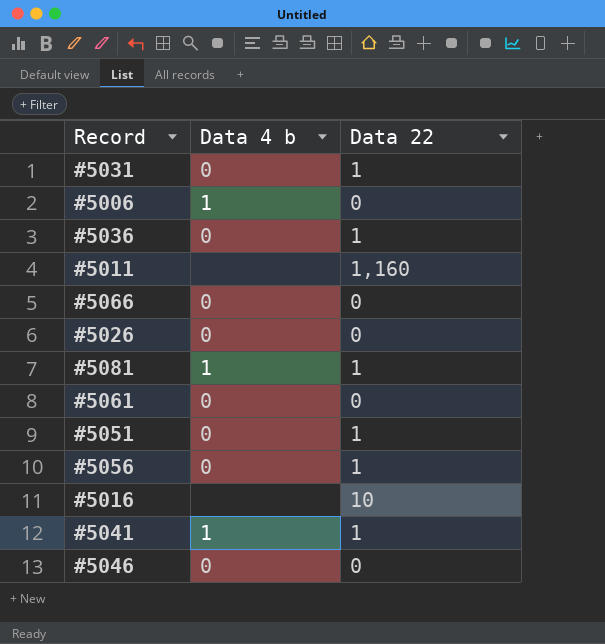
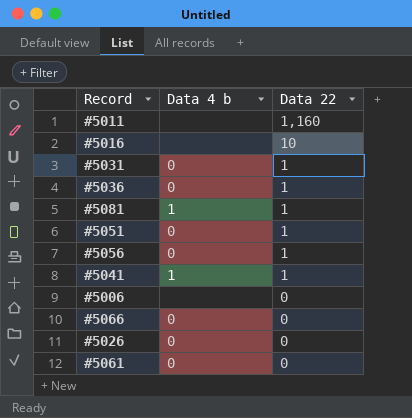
row order: none -> Data 22 descending
row #5046: 0 | 0 -> none
#5006 | Data 4 b: 1 -> none

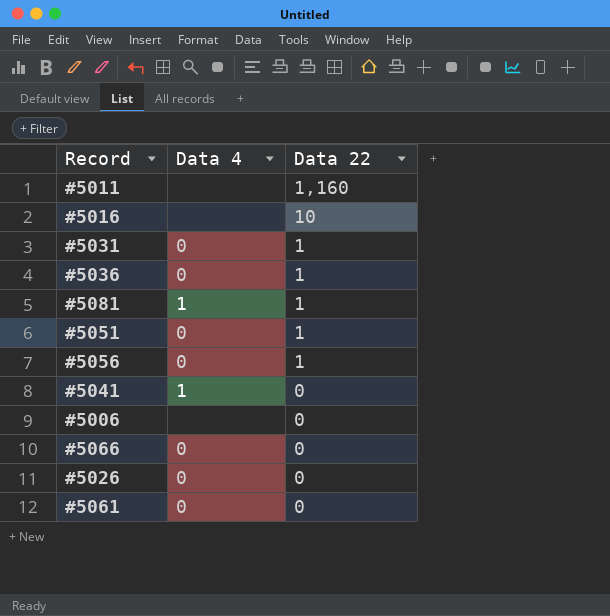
column name: Data 4 b -> Data 4
#5041 | Data 22: 1 -> 0

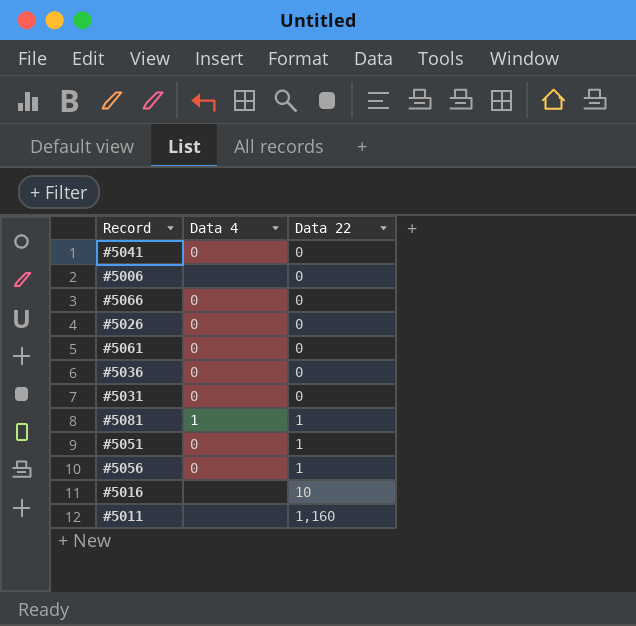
row order: Data 22 descending -> Data 22 ascending
#5041 | Data 4: 1 -> 0
#5036 | Data 22: 1 -> 0
#5031 | Data 22: 1 -> 0

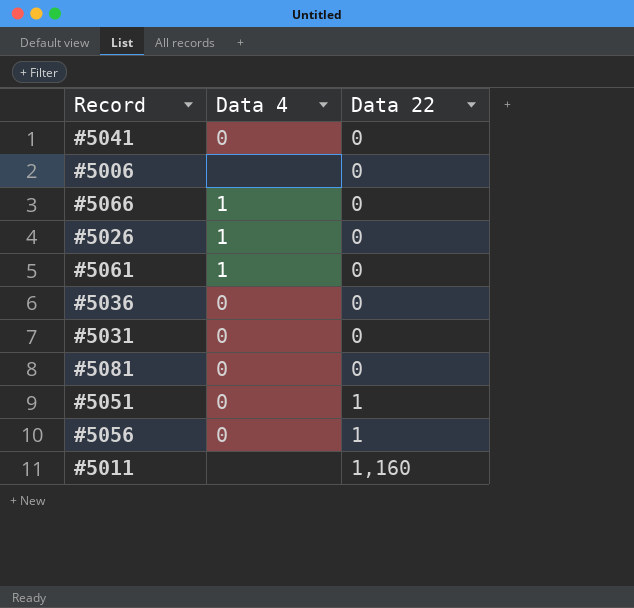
row #5016: none | 10 -> none
#5066 | Data 4: 0 -> 1
#5026 | Data 4: 0 -> 1
#5061 | Data 4: 0 -> 1
#5081 | Data 4: 1 -> 0
#5081 | Data 22: 1 -> 0

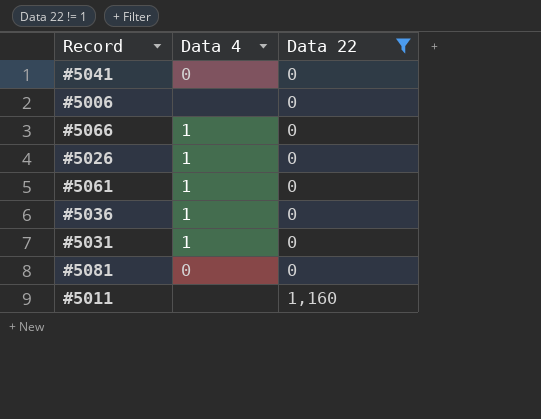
filter: none -> Data 22 != 1
#5036 | Data 4: 0 -> 1
#5031 | Data 4: 0 -> 1

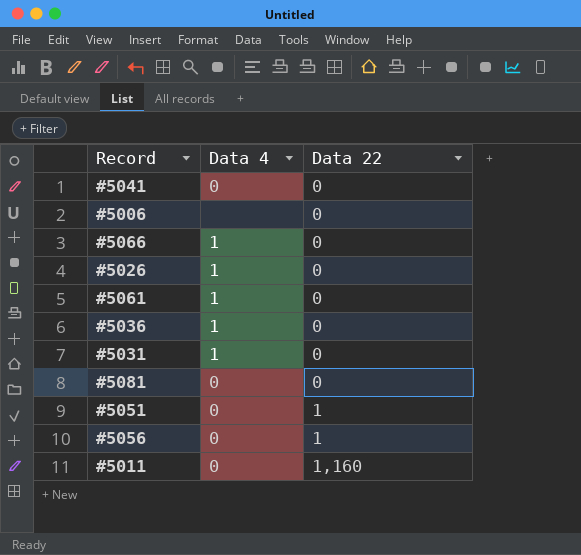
filter: Data 22 != 1 -> none
#5011 | Data 4: none -> 0

